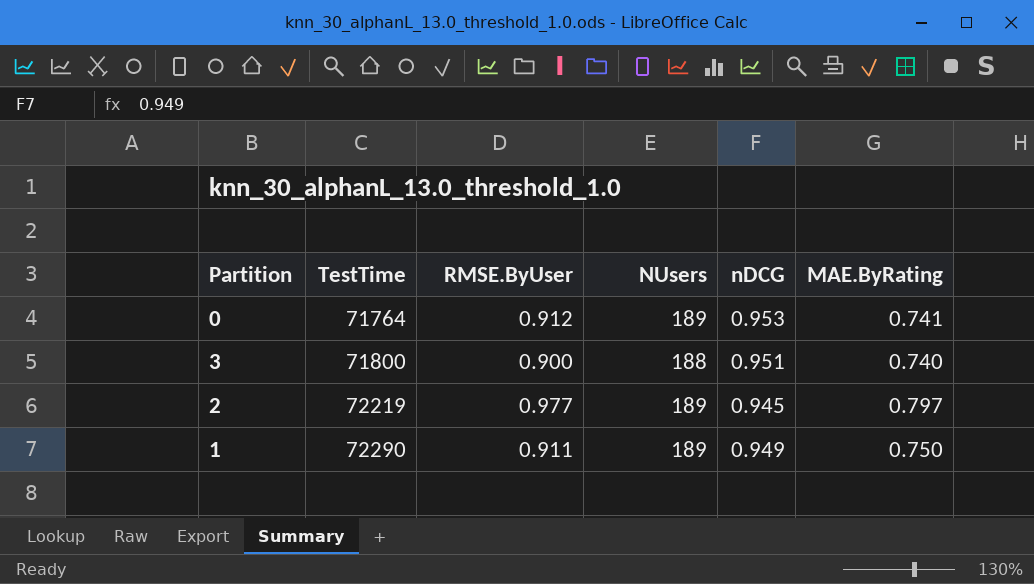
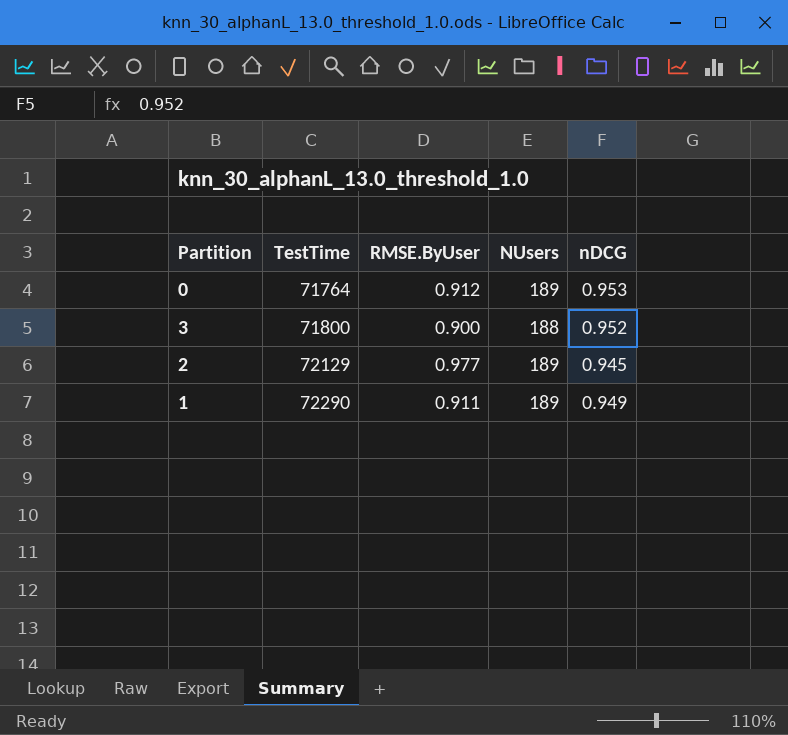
column MAE.ByRating | position: 6 -> none
3 | nDCG: 0.951 -> 0.952
2 | TestTime: 72219 -> 72129

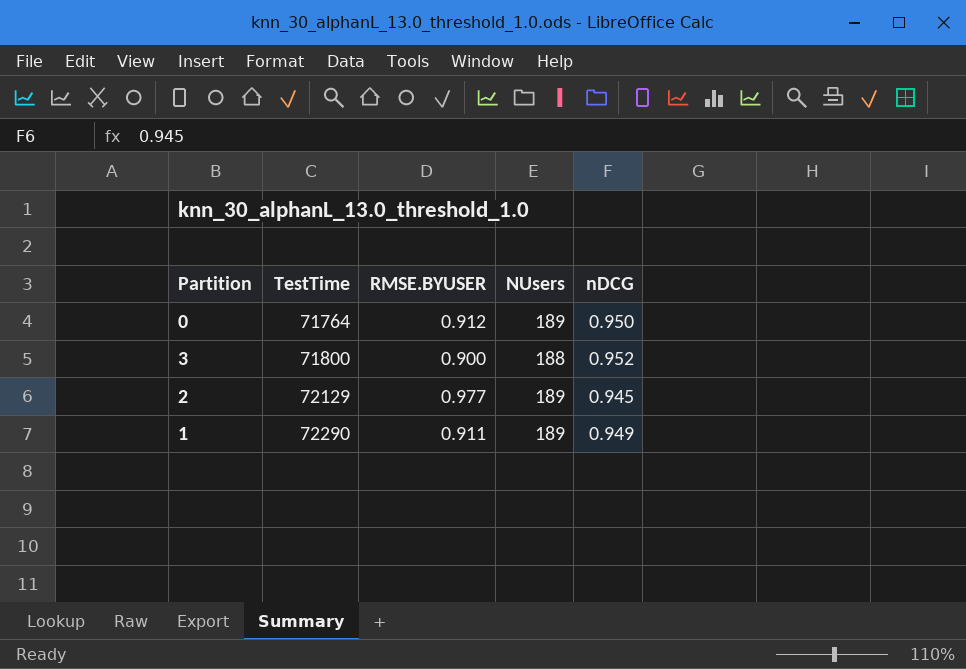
column name: RMSE.ByUser -> RMSE.BYUSER
0 | nDCG: 0.953 -> 0.950

